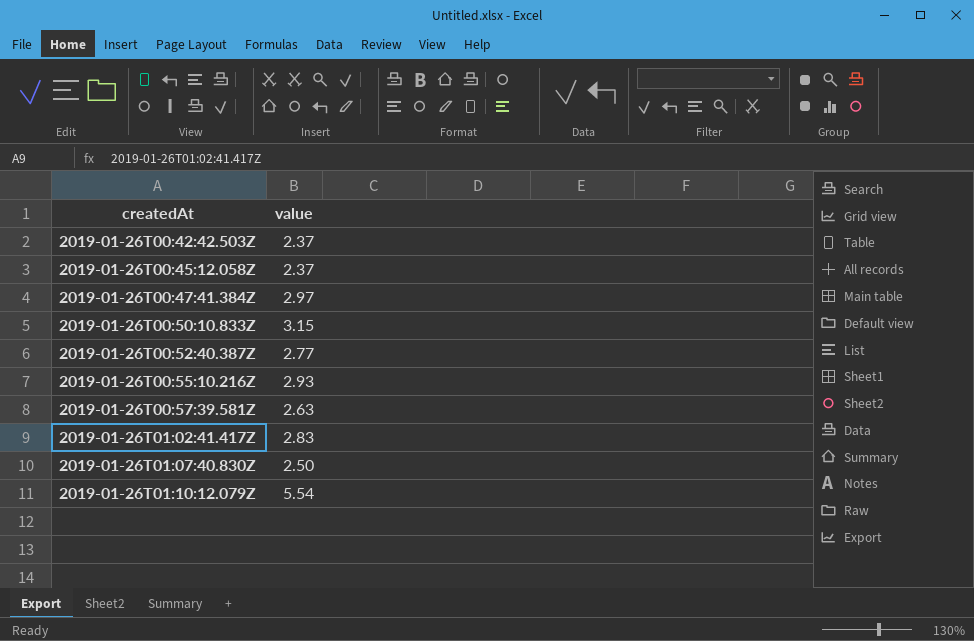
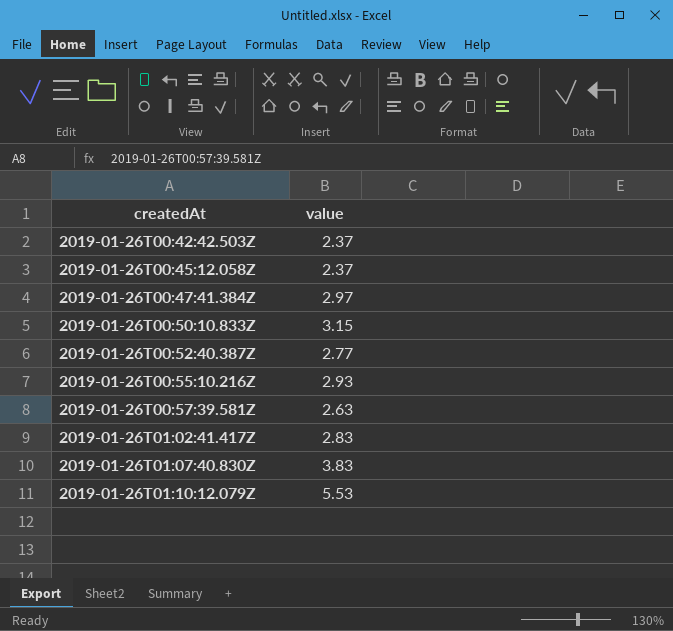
2019-01-26T01:07:40.830Z | value: 2.50 -> 3.83
2019-01-26T01:10:12.079Z | value: 5.54 -> 5.53

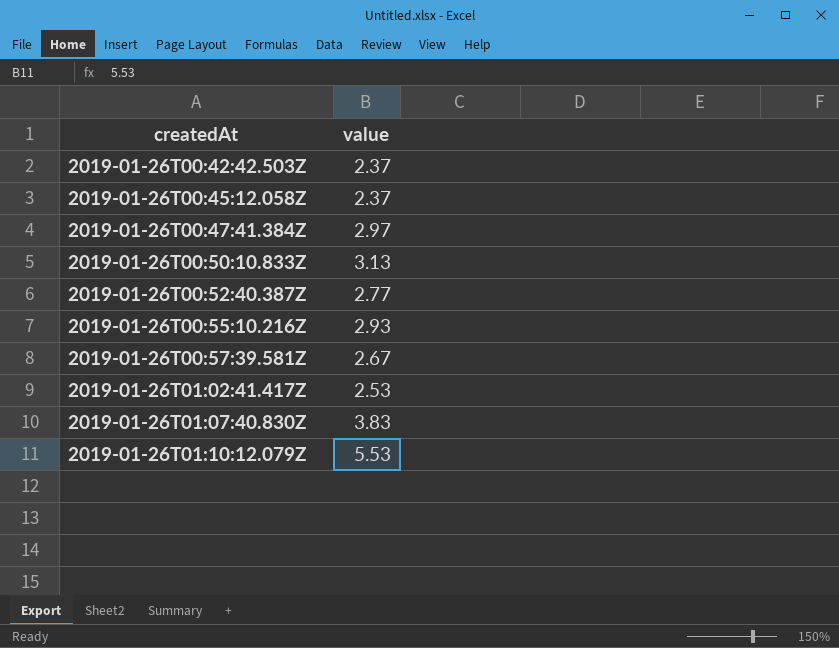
2019-01-26T00:50:10.833Z | value: 3.15 -> 3.13
2019-01-26T00:57:39.581Z | value: 2.63 -> 2.67
2019-01-26T01:02:41.417Z | value: 2.83 -> 2.53

